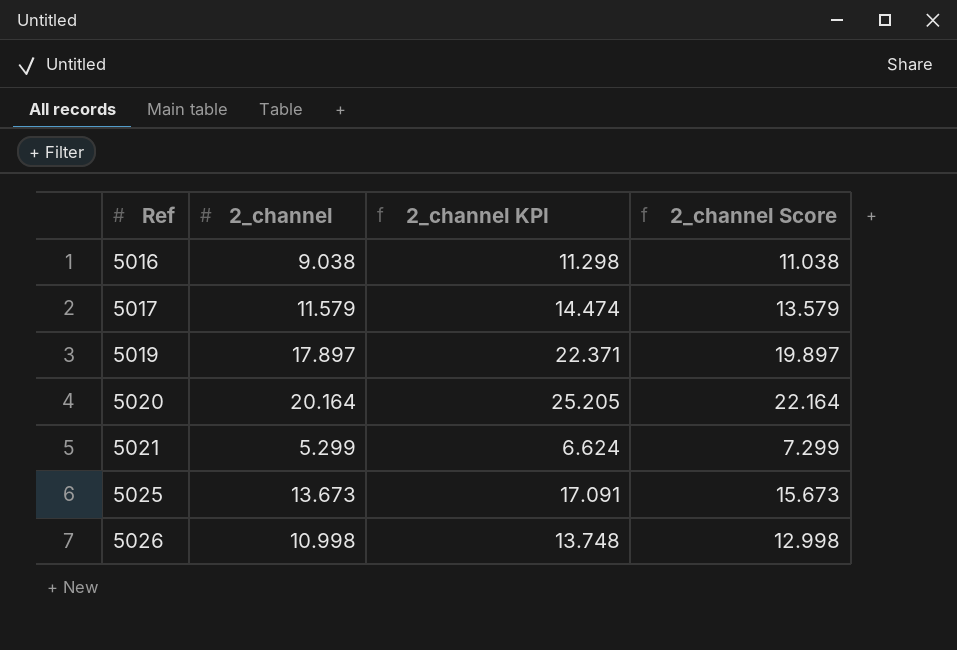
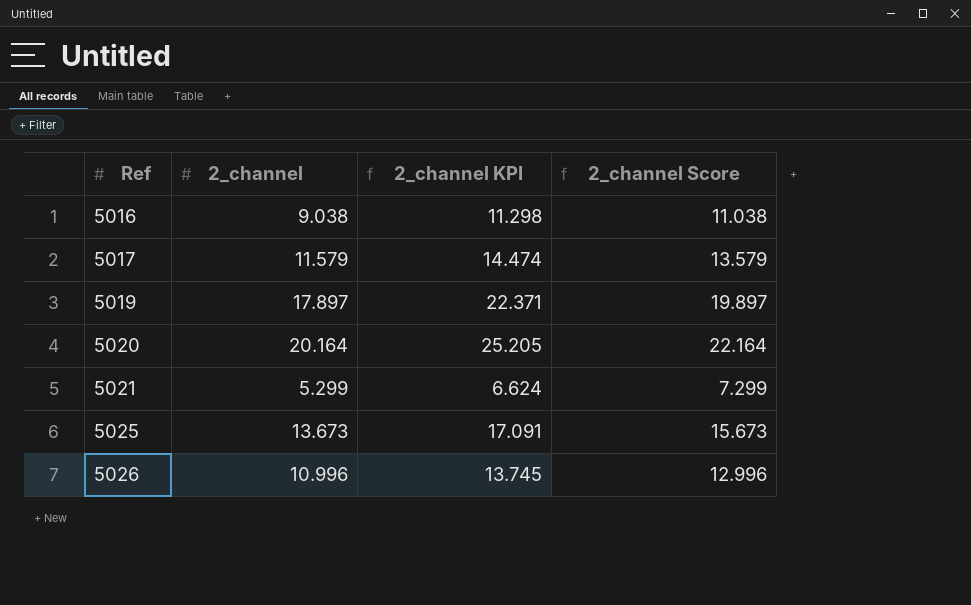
5026 | 2_channel: 10.998 -> 10.996
5026 | 2_channel KPI: 13.748 -> 13.745
5026 | 2_channel Score: 12.998 -> 12.996

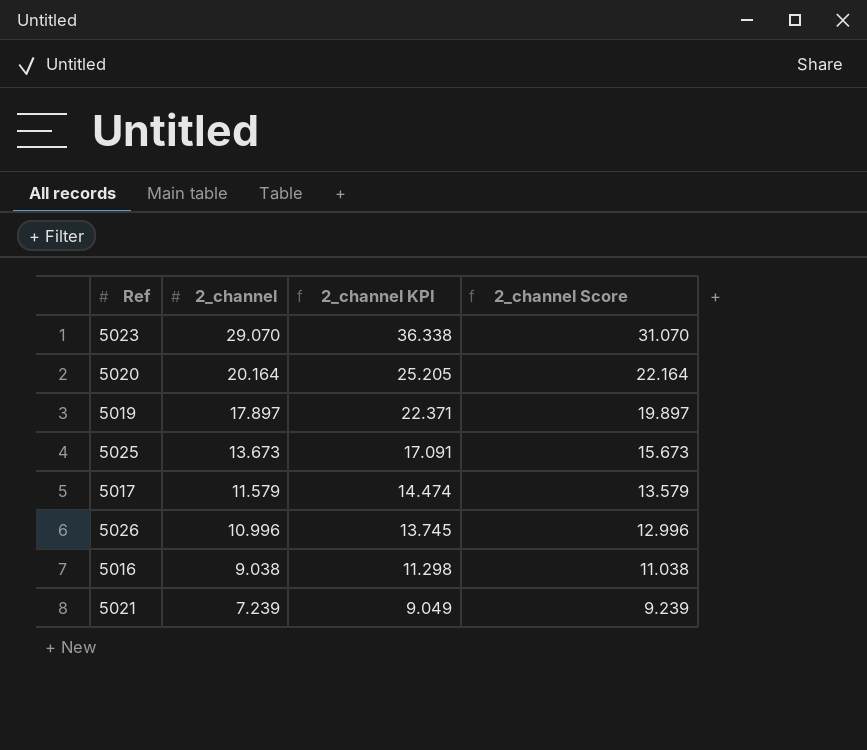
row order: Ref ascending -> 2_channel descending
row 5023: none -> 29.070 | 36.338 | 31.070
5021 | 2_channel: 5.299 -> 7.239
5021 | 2_channel KPI: 6.624 -> 9.049
5021 | 2_channel Score: 7.299 -> 9.239

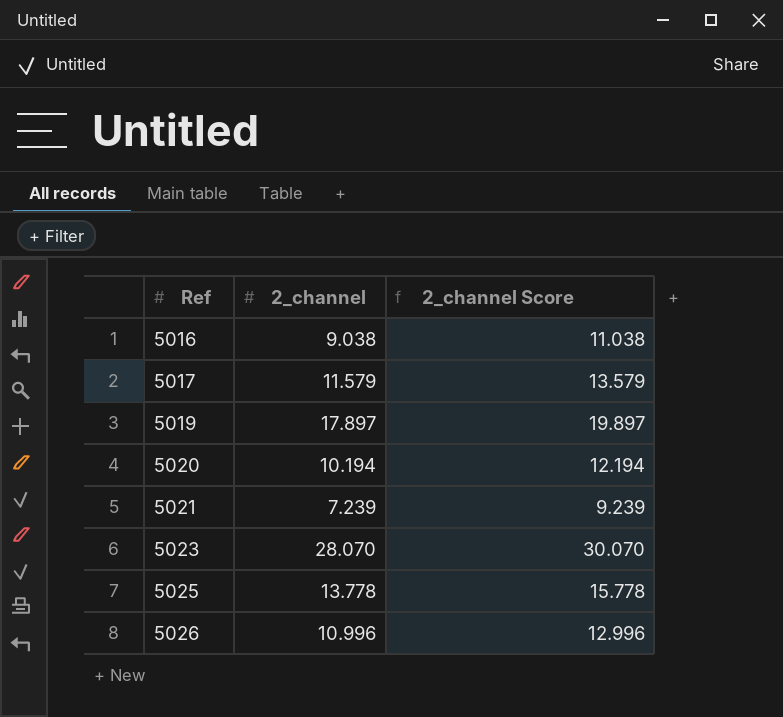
row order: 2_channel descending -> Ref ascending
column 2_channel KPI | formula: [2_channel] * 1.25 -> none
5020 | 2_channel: 20.164 -> 10.194
5020 | 2_channel Score: 22.164 -> 12.194
5023 | 2_channel: 29.070 -> 28.070
5023 | 2_channel Score: 31.070 -> 30.070
5025 | 2_channel: 13.673 -> 13.778
5025 | 2_channel Score: 15.673 -> 15.778

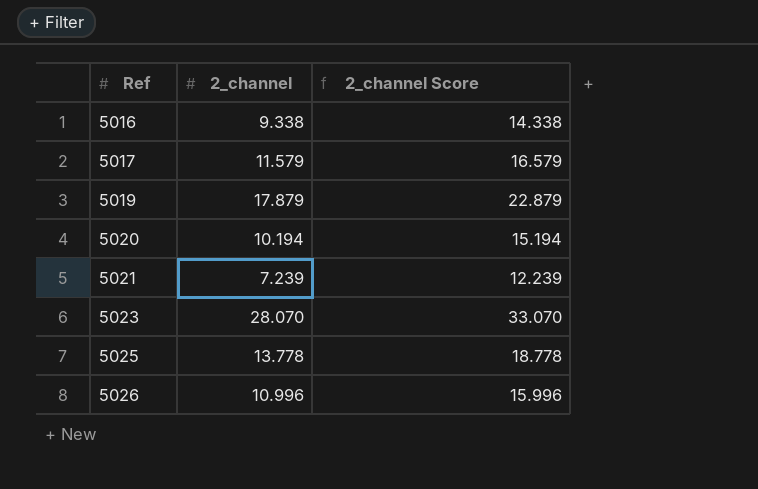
column 2_channel Score | formula: [2_channel] + 2 -> [2_channel] + 5
5016 | 2_channel: 9.038 -> 9.338
5019 | 2_channel: 17.897 -> 17.879

